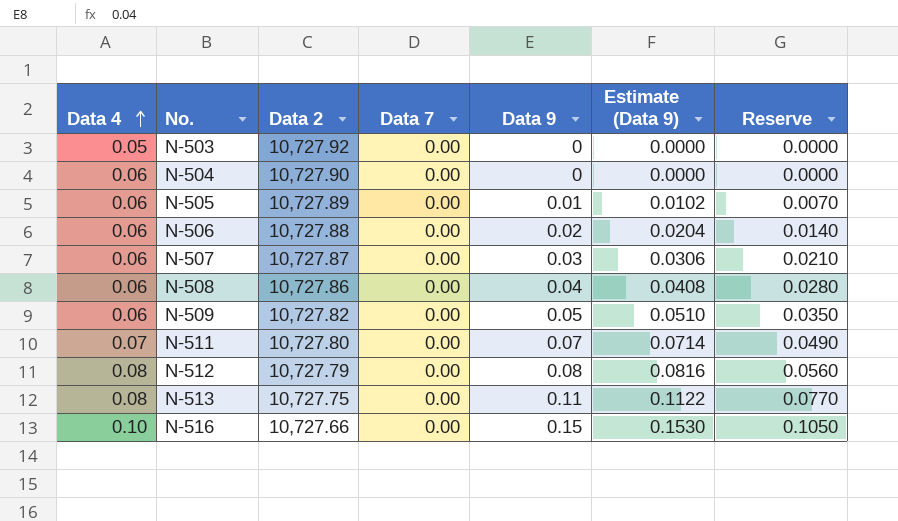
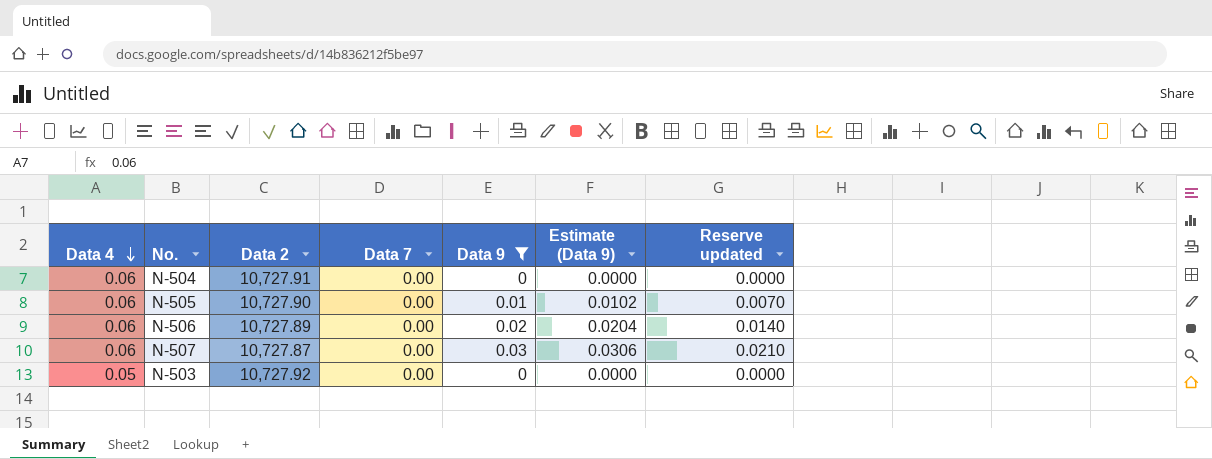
filter: none -> Data 9 <= 0.03
row order: Data 4 ascending -> Data 4 descending
column name: Reserve -> Reserve updated
N-504 | Data 2: 10,727.90 -> 10,727.91
N-505 | Data 2: 10,727.89 -> 10,727.90
N-506 | Data 2: 10,727.88 -> 10,727.89

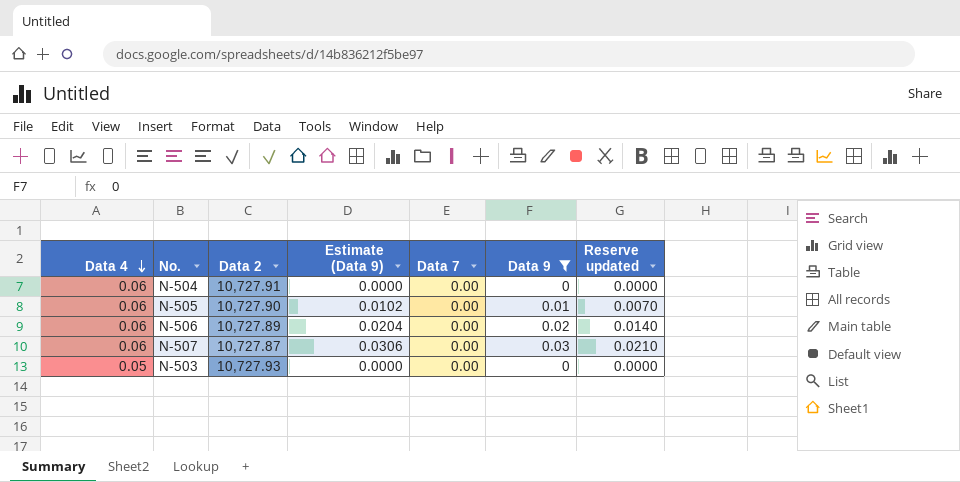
column Estimate (Data 9) | position: 6 -> 4
N-503 | Data 2: 10,727.92 -> 10,727.93

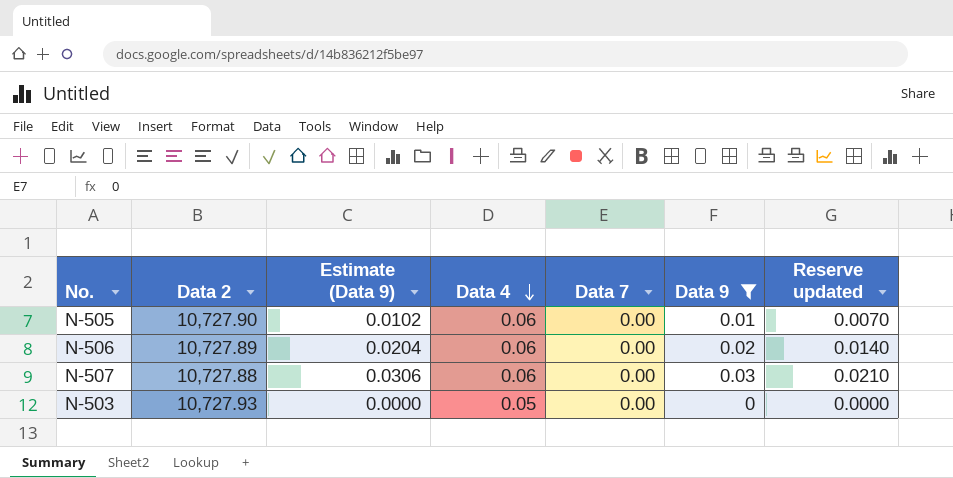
column Data 4 | position: 1 -> 4
row N-504: 0.06 | 10,727.91 | 0.0000 | 0.00 | 0 | 0.0000 -> none
N-507 | Data 2: 10,727.87 -> 10,727.88

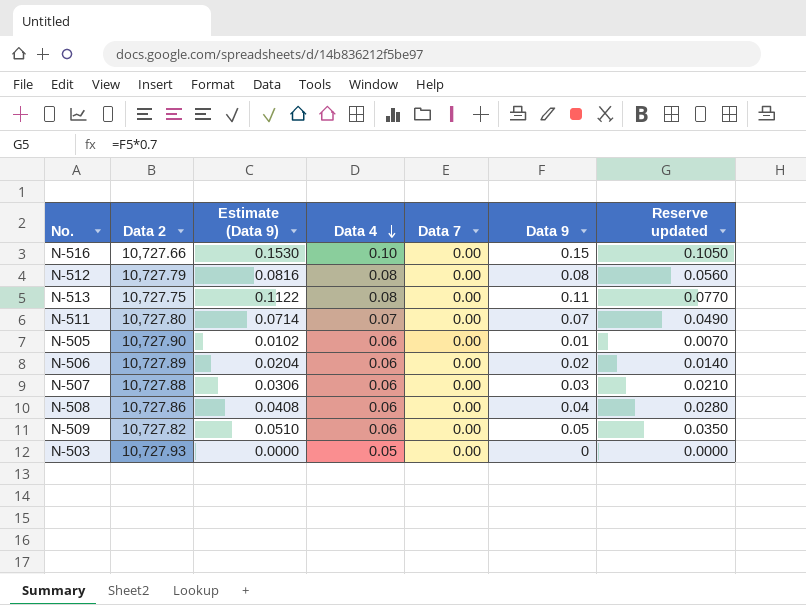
filter: Data 9 <= 0.03 -> none

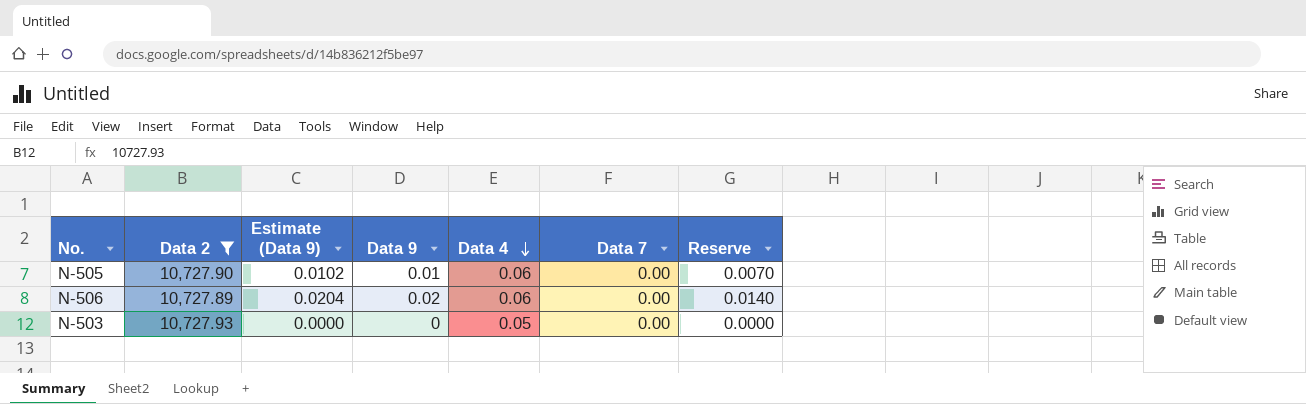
filter: none -> Data 2 >= 10,727.89
column Data 9 | position: 6 -> 4
column name: Reserve updated -> Reserve

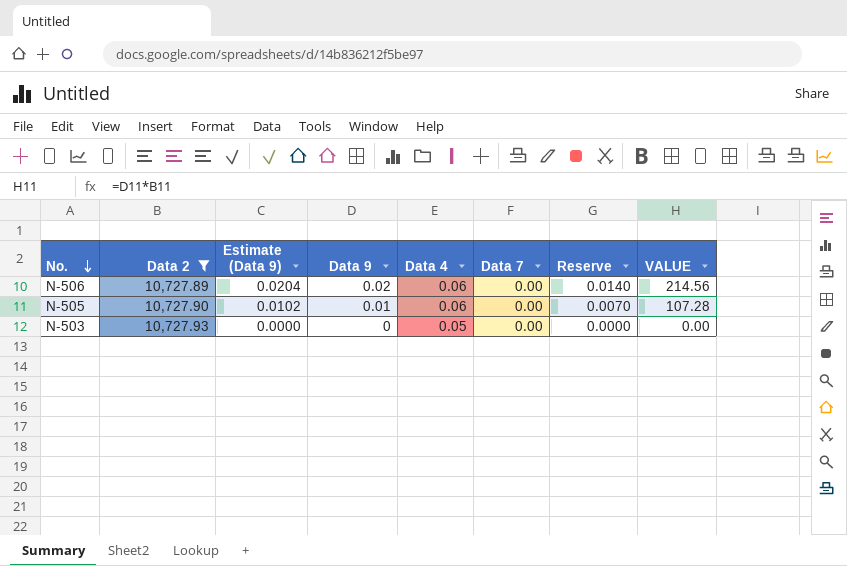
row order: Data 4 descending -> No. descending
column VALUE | formula: none -> [Data 2] * [Data 9]

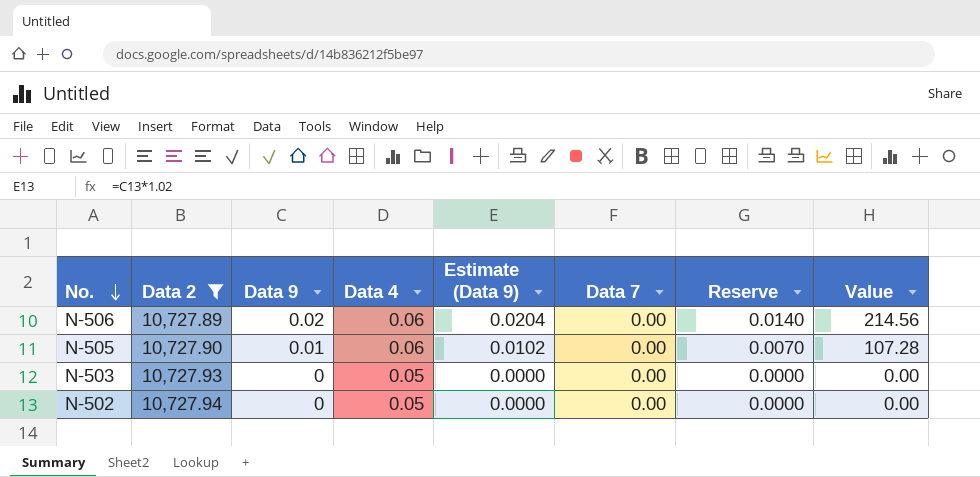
column Estimate (Data 9) | position: 3 -> 5
column name: VALUE -> Value
row N-502: none -> 10,727.94 | 0 | 0.05 | 0.0000 | 0.00 | 0.0000 | 0.00

